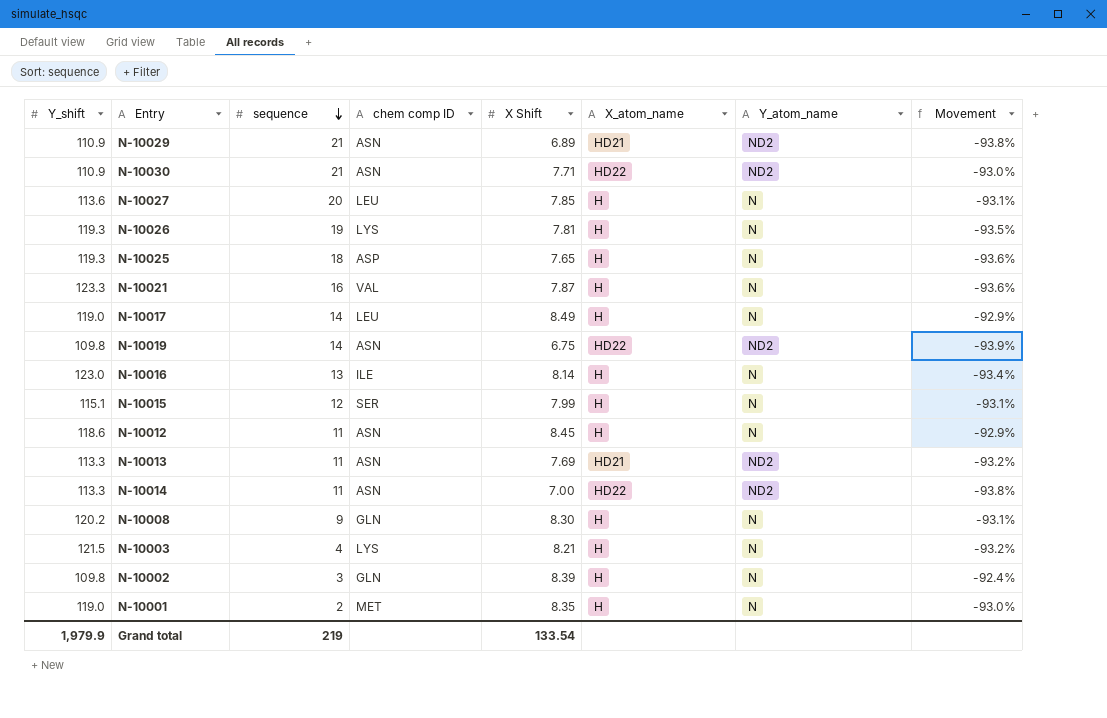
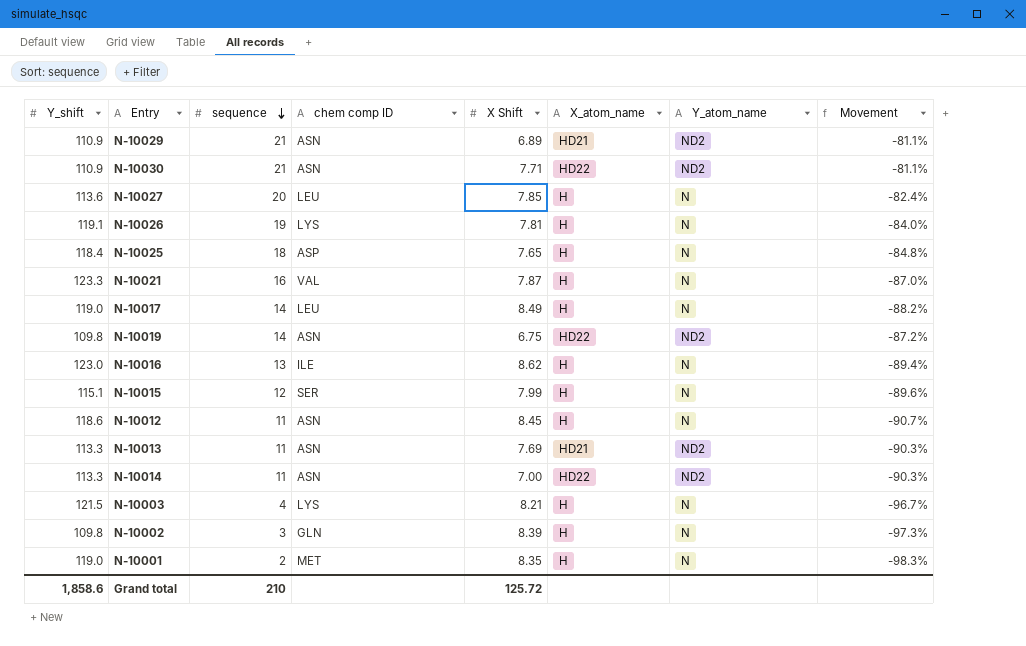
column Movement | formula: ([X Shift] - [Y_shift]) / [Y_shift] -> ([sequence] - [Y_shift]) / [Y_shift]
row N-10008: 120.2 | 9 | GLN | 8.30 | H | N | -93.1% -> none
N-10026 | Y_shift: 119.3 -> 119.1
N-10025 | Y_shift: 119.3 -> 118.4
N-10016 | X Shift: 8.14 -> 8.62
Grand total | Y_shift: 1,979.9 -> 1,858.6
Grand total | sequence: 219 -> 210
Grand total | X Shift: 133.54 -> 125.72

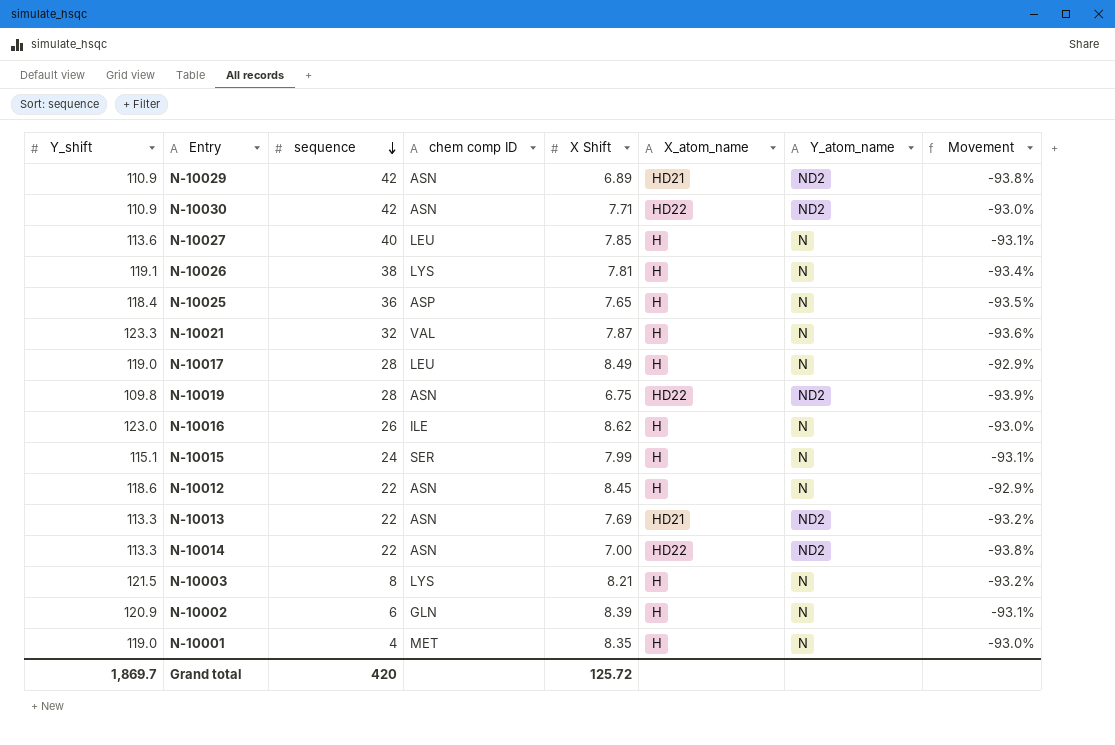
column Movement | formula: ([sequence] - [Y_shift]) / [Y_shift] -> ([X Shift] - [Y_shift]) / [Y_shift]
N-10029 | sequence: 21 -> 42
N-10030 | sequence: 21 -> 42
N-10027 | sequence: 20 -> 40
N-10026 | sequence: 19 -> 38
N-10025 | sequence: 18 -> 36
N-10021 | sequence: 16 -> 32
N-10017 | sequence: 14 -> 28
N-10019 | sequence: 14 -> 28
N-10016 | sequence: 13 -> 26
N-10015 | sequence: 12 -> 24
N-10012 | sequence: 11 -> 22
N-10013 | sequence: 11 -> 22
N-10014 | sequence: 11 -> 22
N-10003 | sequence: 4 -> 8
N-10002 | Y_shift: 109.8 -> 120.9
N-10002 | sequence: 3 -> 6
N-10001 | sequence: 2 -> 4
Grand total | Y_shift: 1,858.6 -> 1,869.7
Grand total | sequence: 210 -> 420

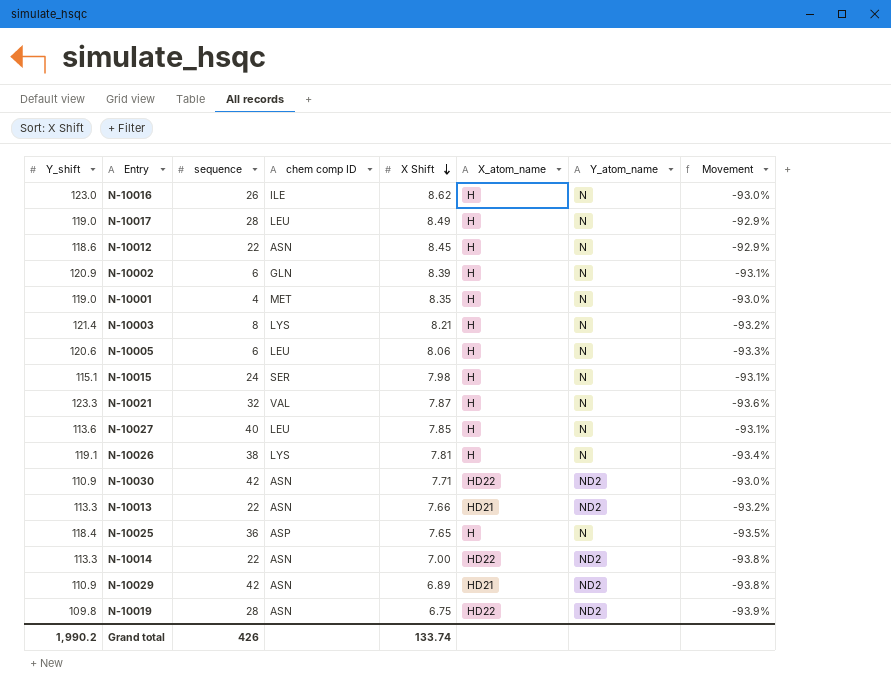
row order: sequence descending -> X Shift descending
N-10003 | Y_shift: 121.5 -> 121.4
row N-10005: none -> 120.6 | 6 | LEU | 8.06 | H | N | -93.3%
N-10015 | X Shift: 7.99 -> 7.98
N-10013 | X Shift: 7.69 -> 7.66
Grand total | Y_shift: 1,869.7 -> 1,990.2
Grand total | sequence: 420 -> 426
Grand total | X Shift: 125.72 -> 133.74

